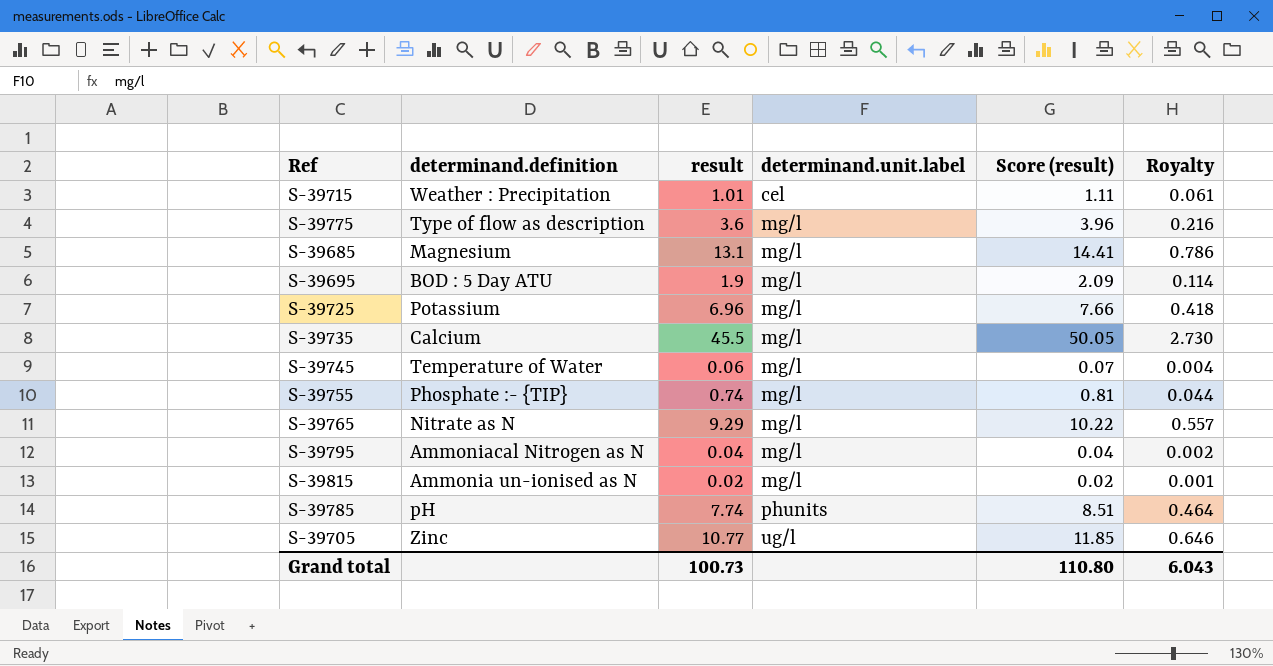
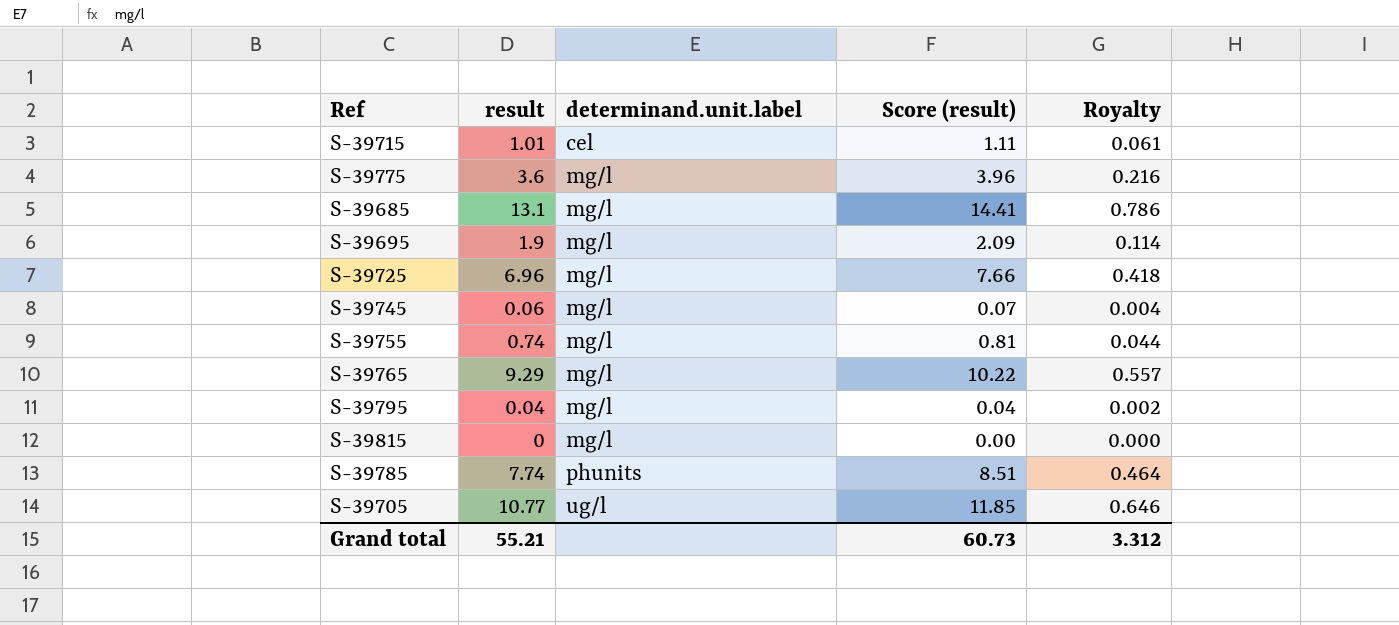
column determinand.definition | position: 2 -> none
row S-39735: Calcium | 45.5 | mg/l | 50.05 | 2.730 -> none
S-39815 | result: 0.02 -> 0
S-39815 | Score (result): 0.02 -> 0.00
S-39815 | Royalty: 0.001 -> 0.000
Grand total | result: 100.73 -> 55.21
Grand total | Score (result): 110.80 -> 60.73
Grand total | Royalty: 6.043 -> 3.312

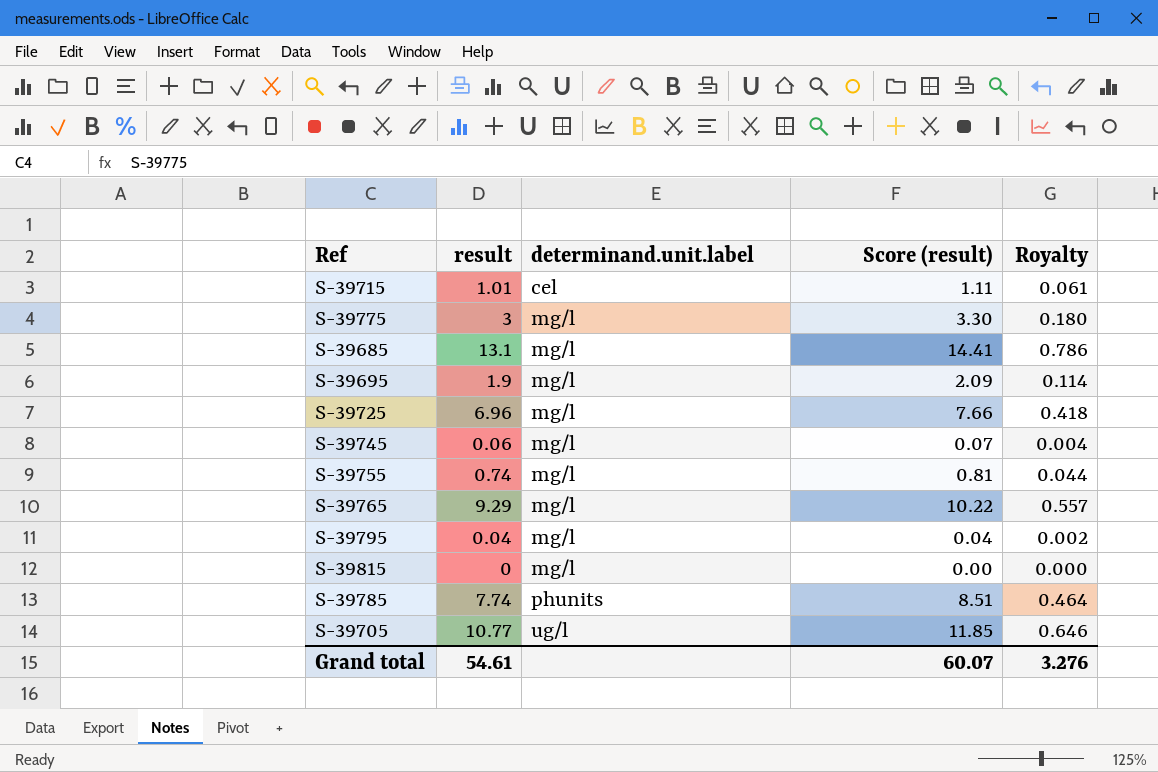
S-39775 | result: 3.6 -> 3
S-39775 | Score (result): 3.96 -> 3.30
S-39775 | Royalty: 0.216 -> 0.180
Grand total | result: 55.21 -> 54.61
Grand total | Score (result): 60.73 -> 60.07
Grand total | Royalty: 3.312 -> 3.276

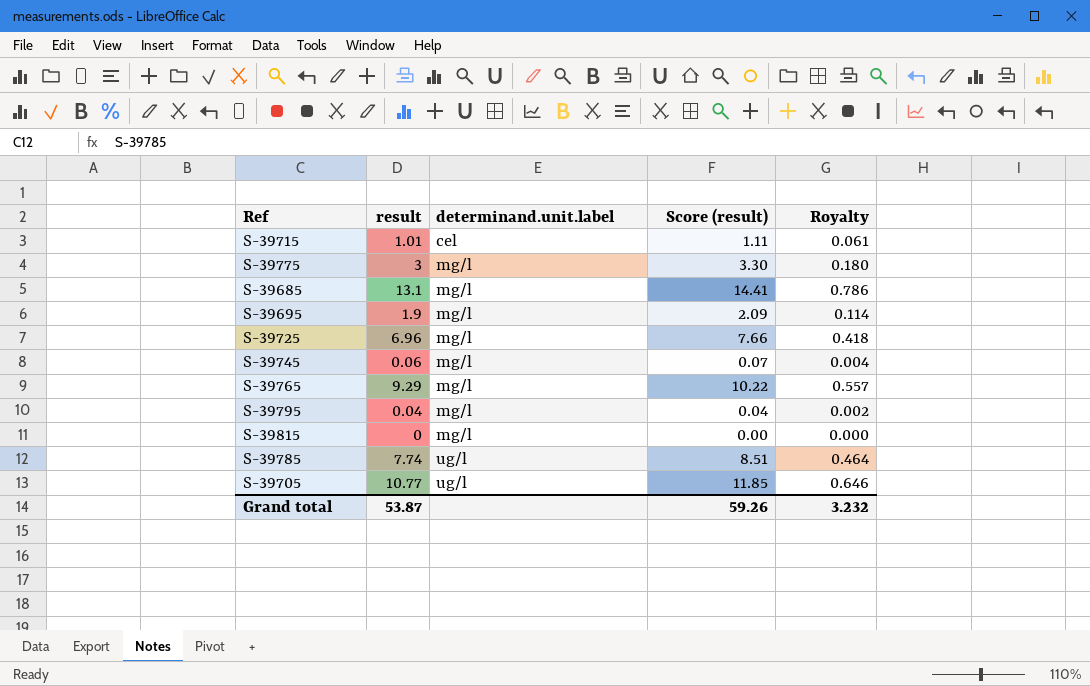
row S-39755: 0.74 | mg/l | 0.81 | 0.044 -> none
S-39785 | determinand.unit.label: phunits -> ug/l
Grand total | result: 54.61 -> 53.87
Grand total | Score (result): 60.07 -> 59.26
Grand total | Royalty: 3.276 -> 3.232

